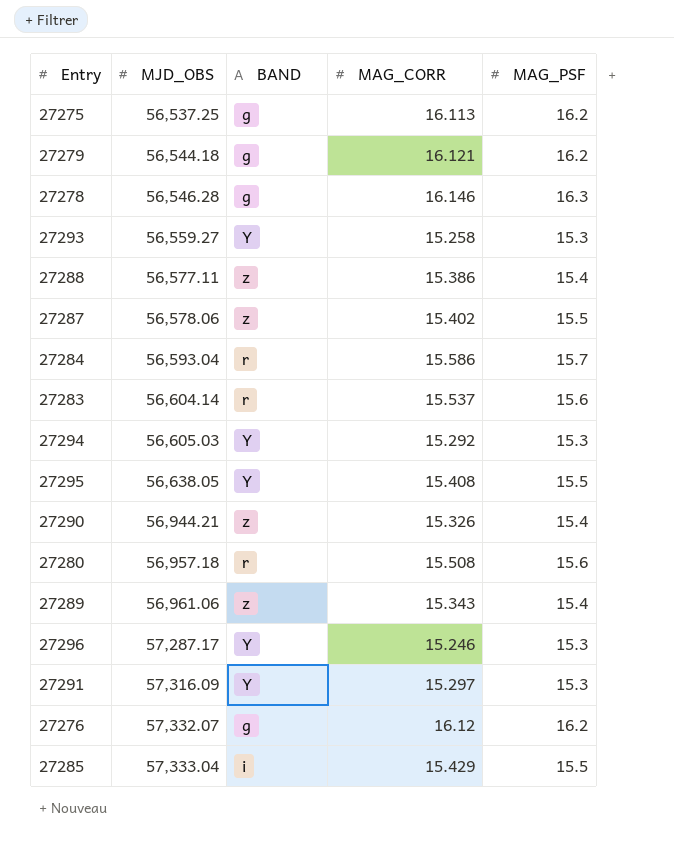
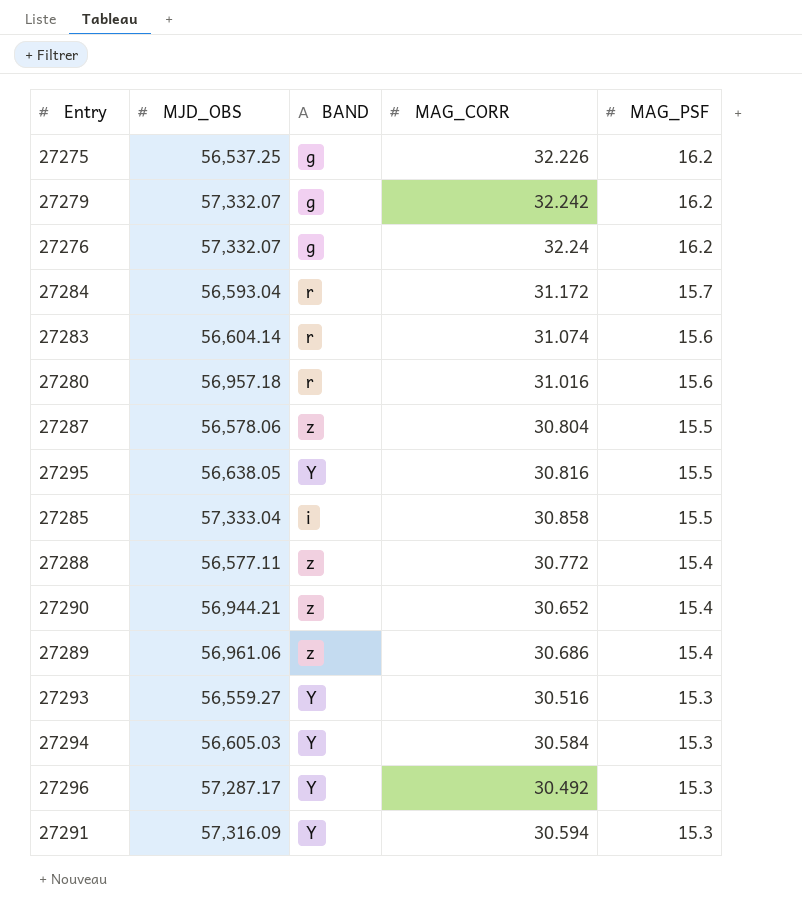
row order: MJD_OBS ascending -> MAG_PSF descending
row 27278: 56,546.28 | g | 16.146 | 16.3 -> none
27275 | MAG_CORR: 16.113 -> 32.226
27279 | MJD_OBS: 56,544.18 -> 57,332.07
27279 | MAG_CORR: 16.121 -> 32.242
27276 | MAG_CORR: 16.12 -> 32.24
27284 | MAG_CORR: 15.586 -> 31.172
27283 | MAG_CORR: 15.537 -> 31.074
27280 | MAG_CORR: 15.508 -> 31.016
27287 | MAG_CORR: 15.402 -> 30.804
27295 | MAG_CORR: 15.408 -> 30.816
27285 | MAG_CORR: 15.429 -> 30.858
27288 | MAG_CORR: 15.386 -> 30.772
27290 | MAG_CORR: 15.326 -> 30.652
27289 | MAG_CORR: 15.343 -> 30.686
27293 | MAG_CORR: 15.258 -> 30.516
27294 | MAG_CORR: 15.292 -> 30.584
27296 | MAG_CORR: 15.246 -> 30.492
27291 | MAG_CORR: 15.297 -> 30.594

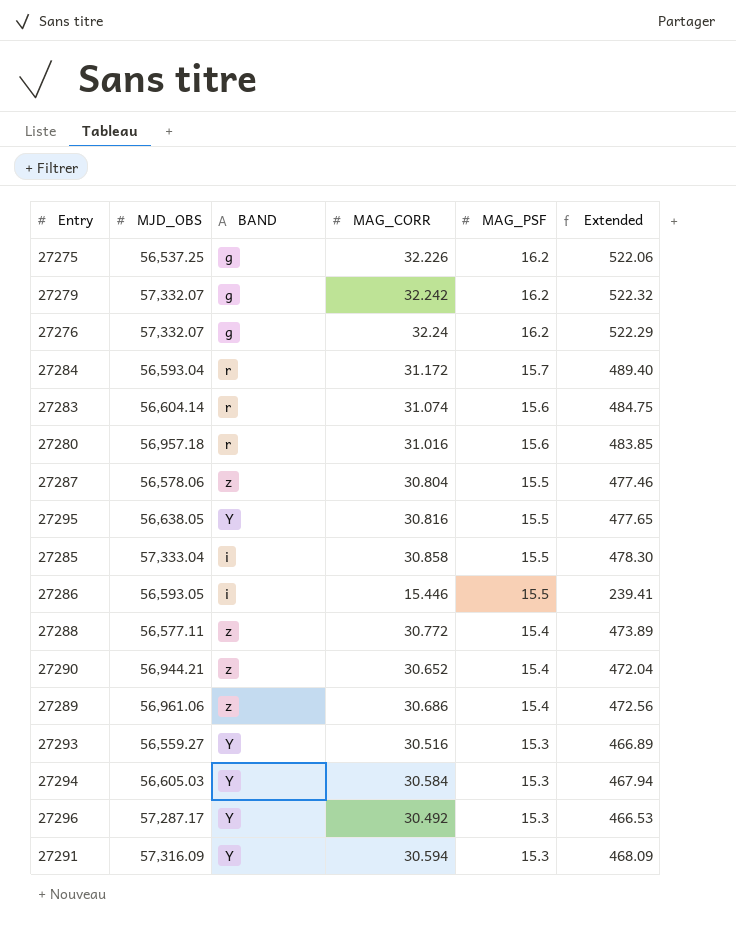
column Extended | formula: none -> [MAG_CORR] * [MAG_PSF]
row 27286: none -> 56,593.05 | i | 15.446 | 15.5 | 239.41

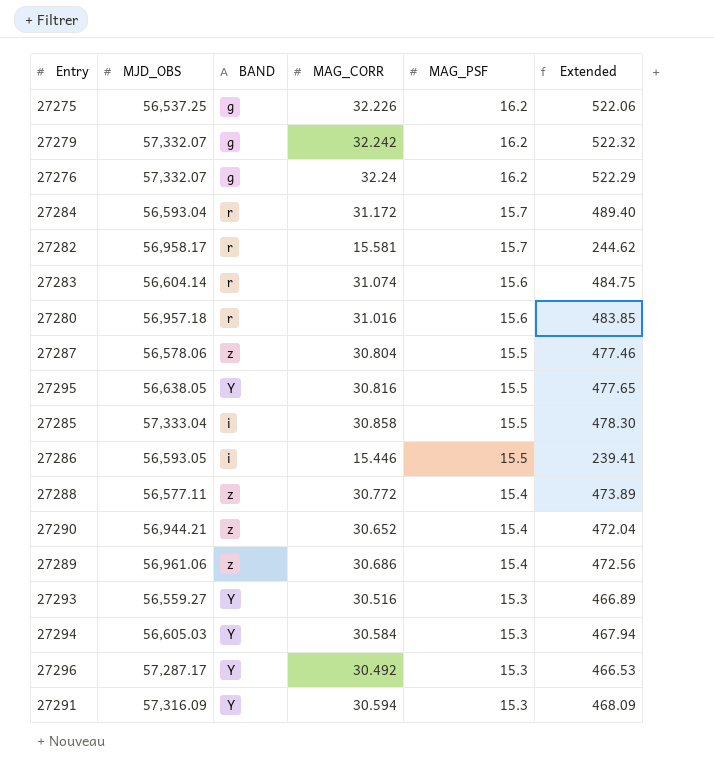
row 27282: none -> 56,958.17 | r | 15.581 | 15.7 | 244.62

